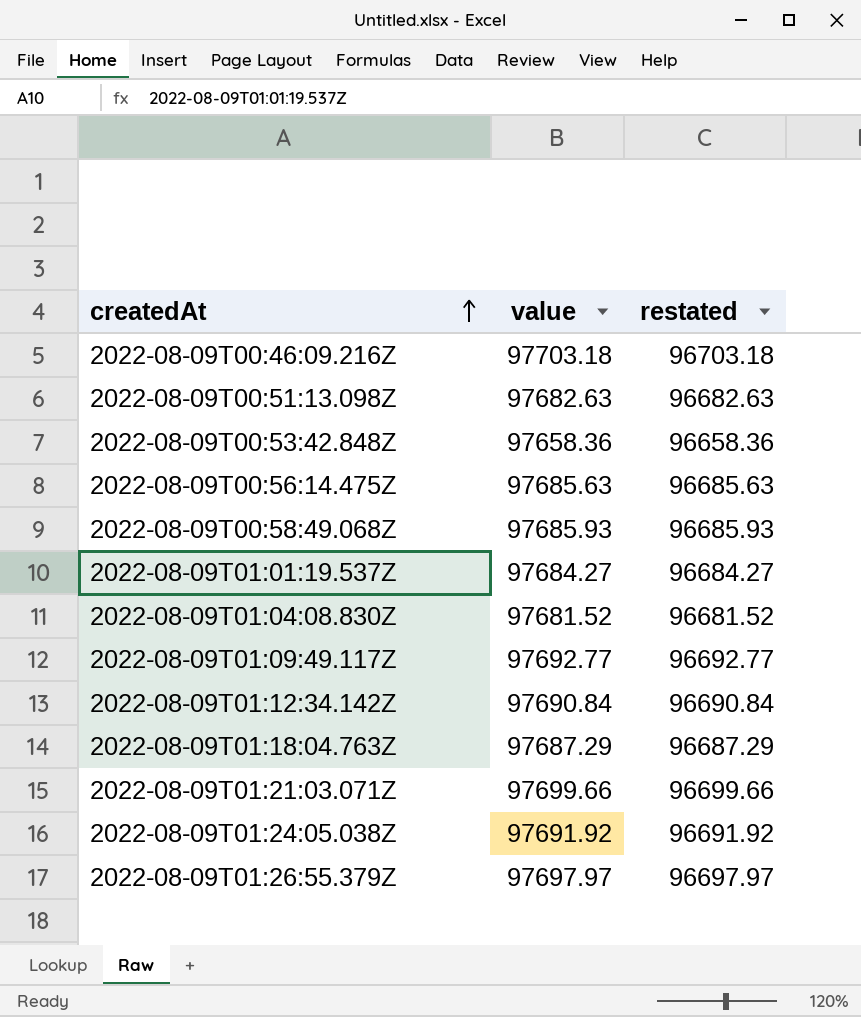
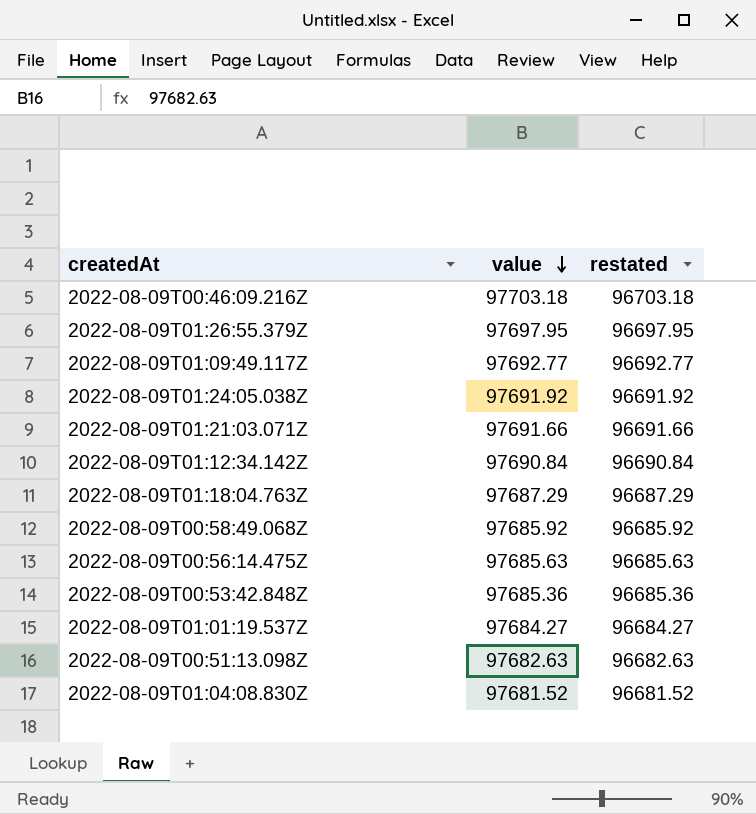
row order: createdAt ascending -> value descending
2022-08-09T01:26:55.379Z | value: 97697.97 -> 97697.95
2022-08-09T01:26:55.379Z | restated: 96697.97 -> 96697.95
2022-08-09T01:21:03.071Z | value: 97699.66 -> 97691.66
2022-08-09T01:21:03.071Z | restated: 96699.66 -> 96691.66
2022-08-09T00:58:49.068Z | value: 97685.93 -> 97685.92
2022-08-09T00:58:49.068Z | restated: 96685.93 -> 96685.92
2022-08-09T00:53:42.848Z | value: 97658.36 -> 97685.36
2022-08-09T00:53:42.848Z | restated: 96658.36 -> 96685.36

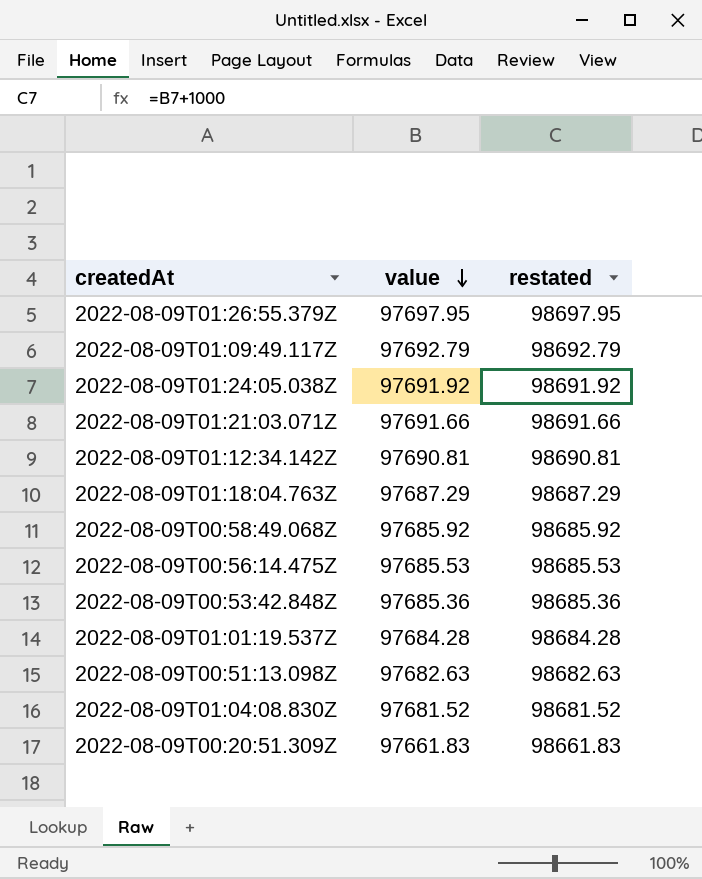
column restated | formula: [value] - 1000 -> [value] + 1000
row 2022-08-09T00:46:09.216Z: 97703.18 | 96703.18 -> none
2022-08-09T01:09:49.117Z | value: 97692.77 -> 97692.79
2022-08-09T01:12:34.142Z | value: 97690.84 -> 97690.81
2022-08-09T00:56:14.475Z | value: 97685.63 -> 97685.53
2022-08-09T01:01:19.537Z | value: 97684.27 -> 97684.28
row 2022-08-09T00:20:51.309Z: none -> 97661.83 | 98661.83

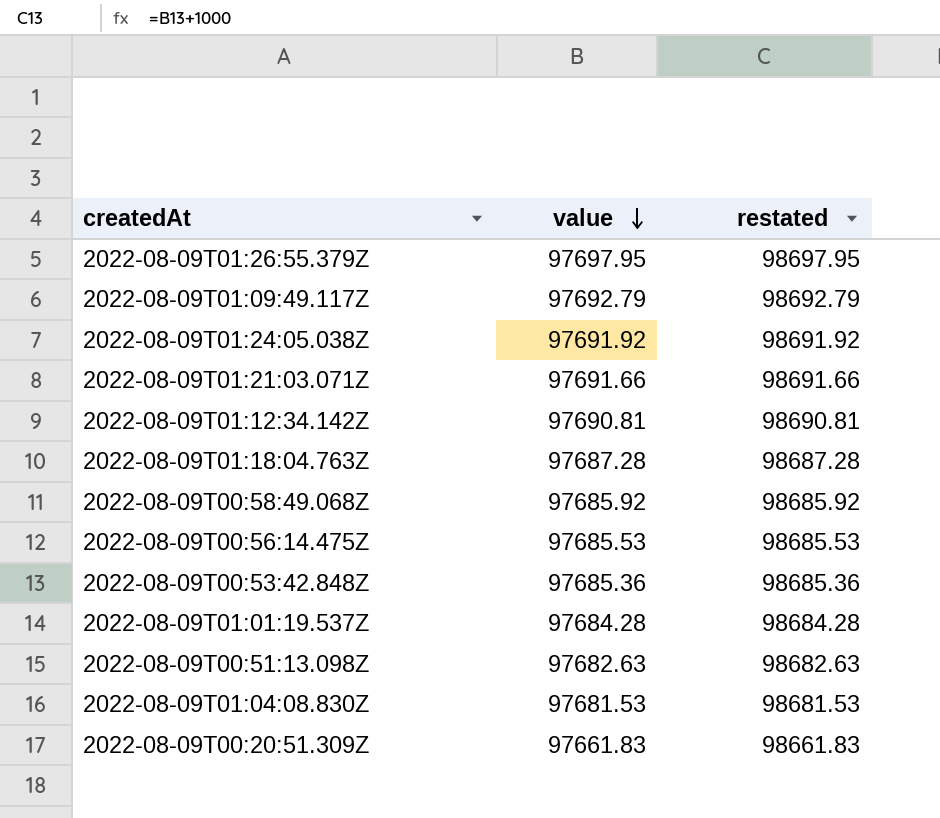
2022-08-09T01:18:04.763Z | value: 97687.29 -> 97687.28
2022-08-09T01:18:04.763Z | restated: 98687.29 -> 98687.28
2022-08-09T01:04:08.830Z | value: 97681.52 -> 97681.53
2022-08-09T01:04:08.830Z | restated: 98681.52 -> 98681.53

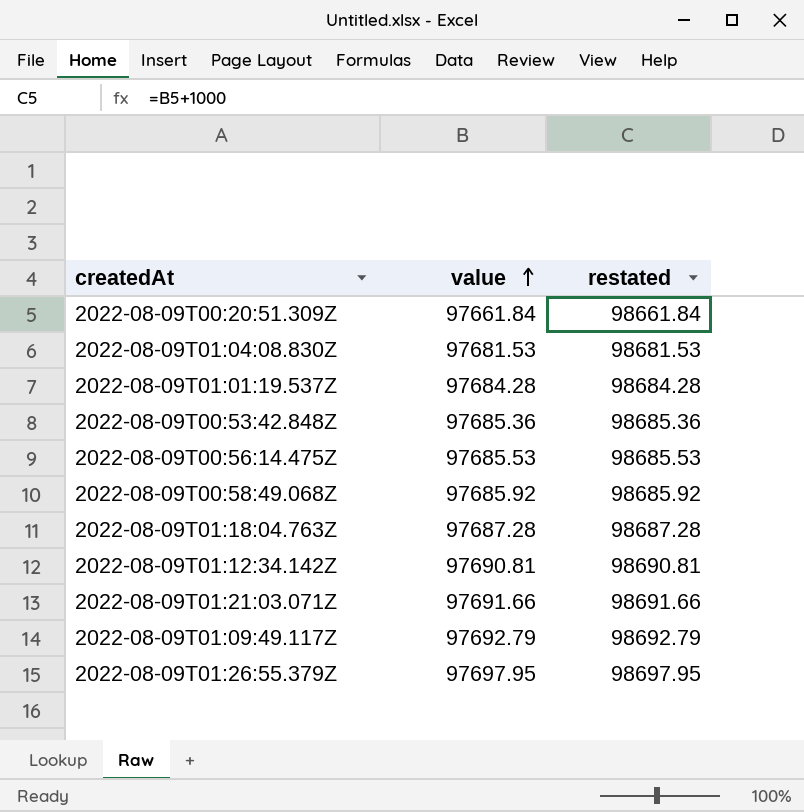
row order: value descending -> value ascending
row 2022-08-09T01:24:05.038Z: 97691.92 | 98691.92 -> none
row 2022-08-09T00:51:13.098Z: 97682.63 | 98682.63 -> none
2022-08-09T00:20:51.309Z | value: 97661.83 -> 97661.84
2022-08-09T00:20:51.309Z | restated: 98661.83 -> 98661.84

